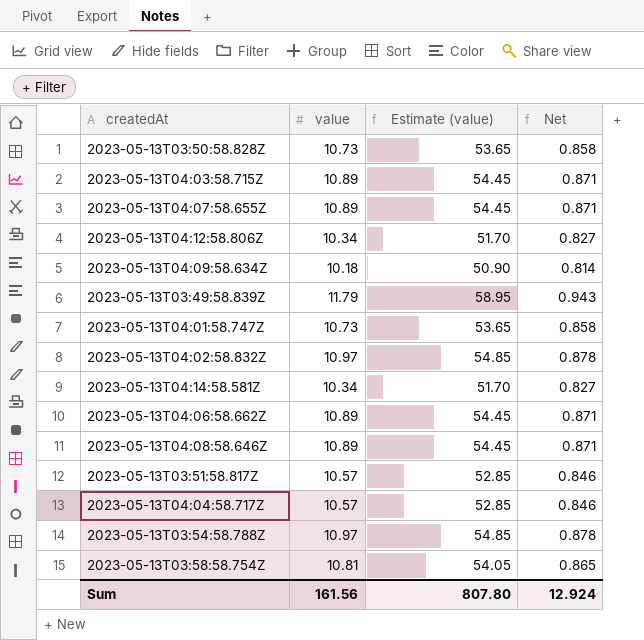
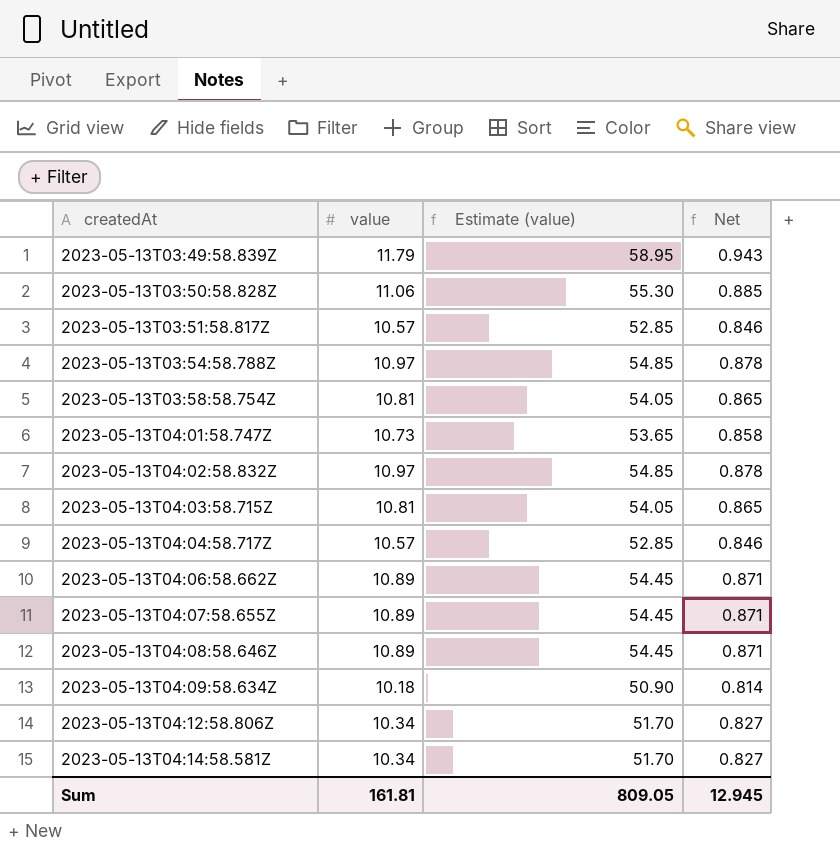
row order: none -> createdAt ascending
2023-05-13T03:50:58.828Z | value: 10.73 -> 11.06
2023-05-13T03:50:58.828Z | Estimate (value): 53.65 -> 55.30
2023-05-13T03:50:58.828Z | Net: 0.858 -> 0.885
2023-05-13T04:03:58.715Z | value: 10.89 -> 10.81
2023-05-13T04:03:58.715Z | Estimate (value): 54.45 -> 54.05
2023-05-13T04:03:58.715Z | Net: 0.871 -> 0.865
Sum | value: 161.56 -> 161.81
Sum | Estimate (value): 807.80 -> 809.05
Sum | Net: 12.924 -> 12.945

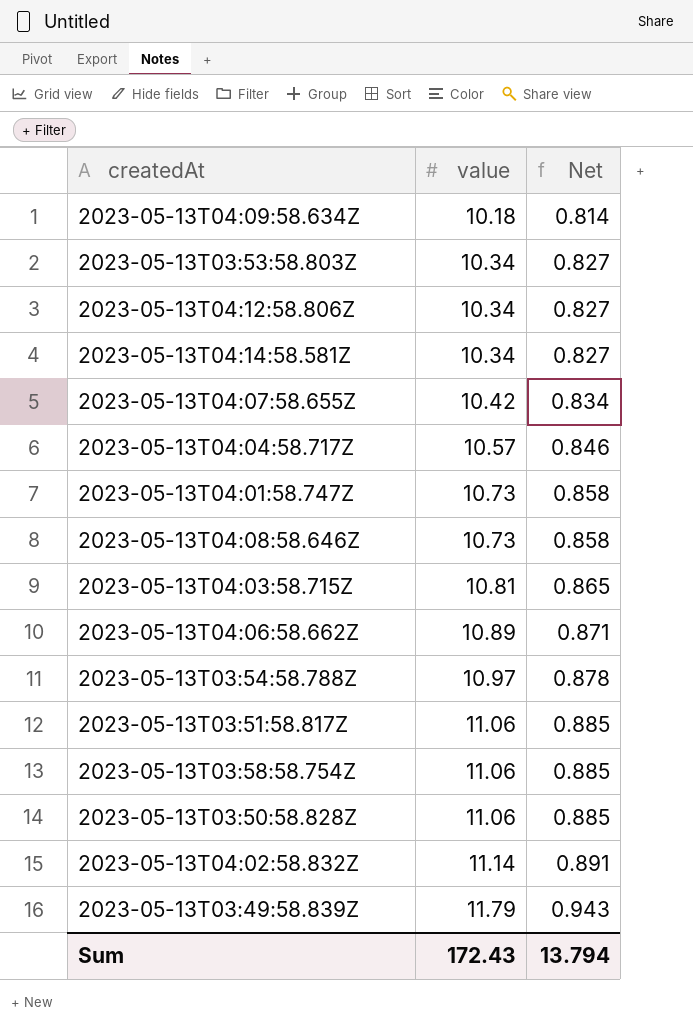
row order: createdAt ascending -> value ascending
column Estimate (value) | formula: [value] * 5 -> none
row 2023-05-13T03:53:58.803Z: none -> 10.34 | 0.827
2023-05-13T04:07:58.655Z | value: 10.89 -> 10.42
2023-05-13T04:07:58.655Z | Net: 0.871 -> 0.834
2023-05-13T04:08:58.646Z | value: 10.89 -> 10.73
2023-05-13T04:08:58.646Z | Net: 0.871 -> 0.858
2023-05-13T03:51:58.817Z | value: 10.57 -> 11.06
2023-05-13T03:51:58.817Z | Net: 0.846 -> 0.885
2023-05-13T03:58:58.754Z | value: 10.81 -> 11.06
2023-05-13T03:58:58.754Z | Net: 0.865 -> 0.885
2023-05-13T04:02:58.832Z | value: 10.97 -> 11.14
2023-05-13T04:02:58.832Z | Net: 0.878 -> 0.891
Sum | value: 161.81 -> 172.43
Sum | Net: 12.945 -> 13.794

